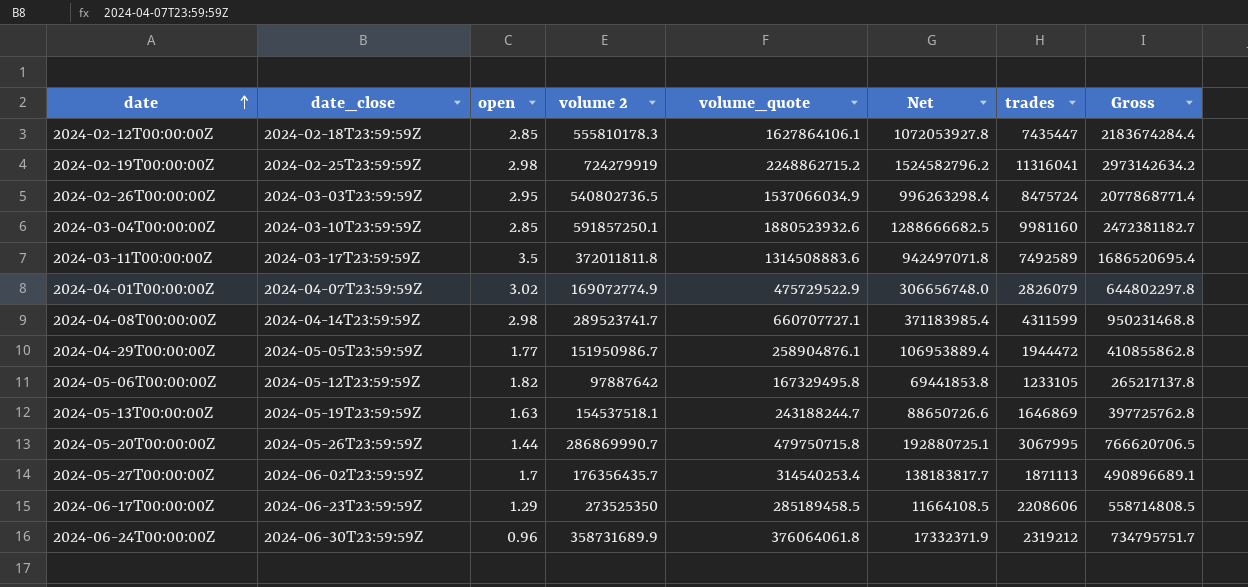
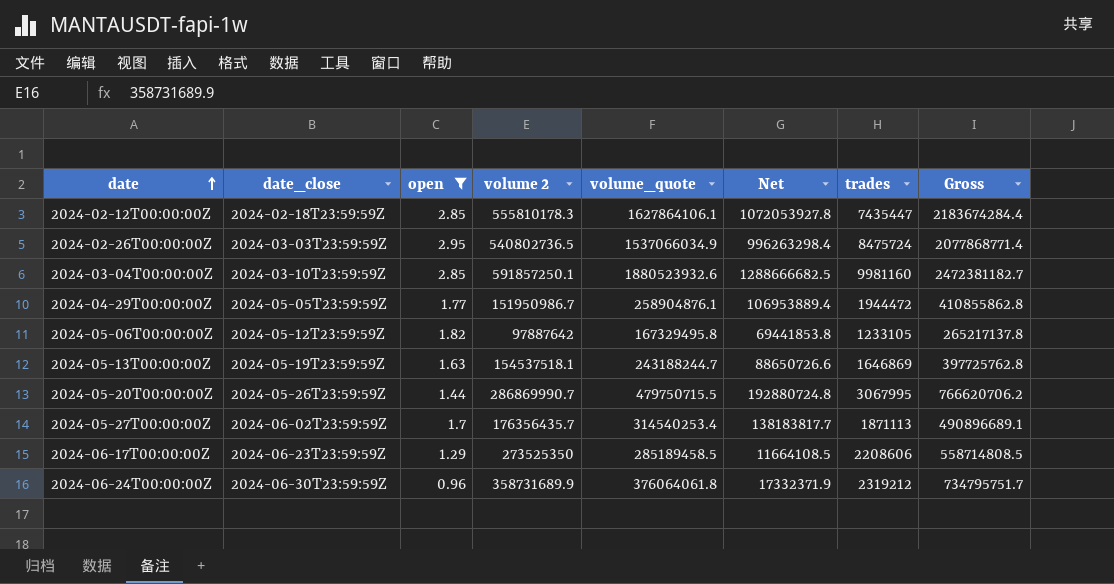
filter: none -> open <= 2.95
2024-05-20T00:00:00Z | volume_quote: 479750715.8 -> 479750715.5
2024-05-20T00:00:00Z | Net: 192880725.1 -> 192880724.8
2024-05-20T00:00:00Z | Gross: 766620706.5 -> 766620706.2

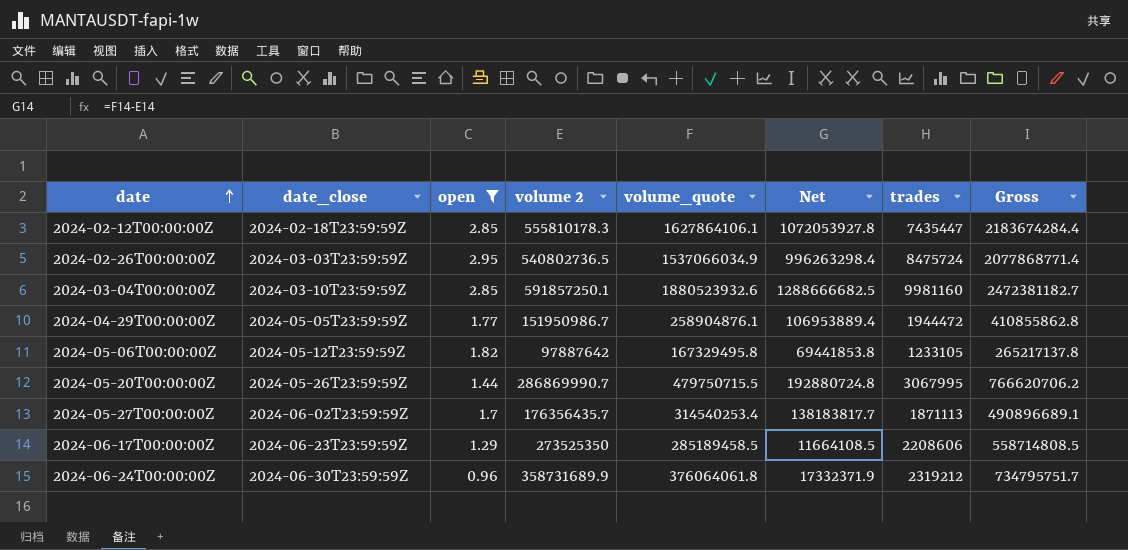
row 2024-05-13T00:00:00Z: 2024-05-19T23:59:59Z | 1.63 | 154537518.1 | 243188244.7 | 88650726.6 | 1646869 | 397725762.8 -> none

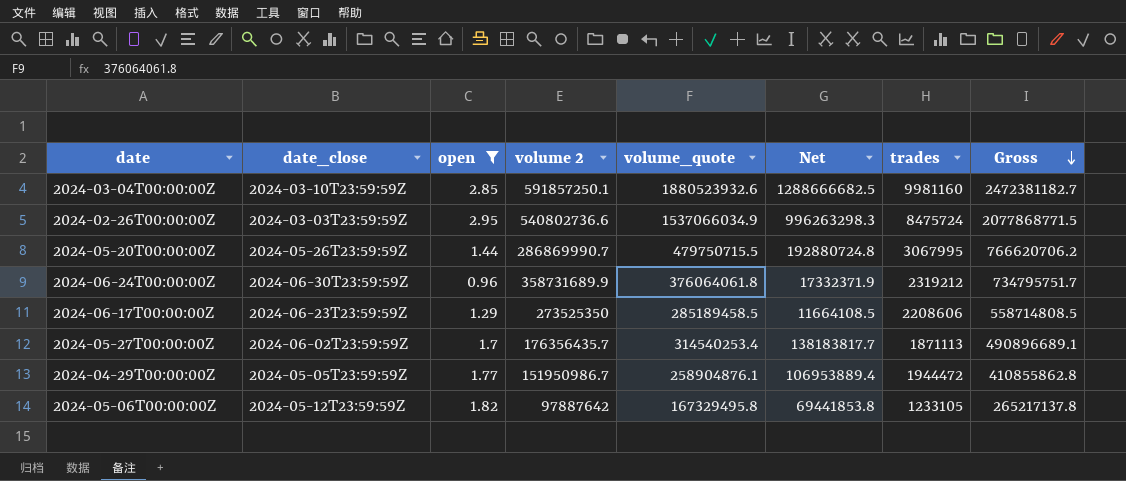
row order: date ascending -> Gross descending
row 2024-02-12T00:00:00Z: 2024-02-18T23:59:59Z | 2.85 | 555810178.3 | 1627864106.1 | 1072053927.8 | 7435447 | 2183674284.4 -> none
2024-02-26T00:00:00Z | volume 2: 540802736.5 -> 540802736.6
2024-02-26T00:00:00Z | Net: 996263298.4 -> 996263298.3
2024-02-26T00:00:00Z | Gross: 2077868771.4 -> 2077868771.5

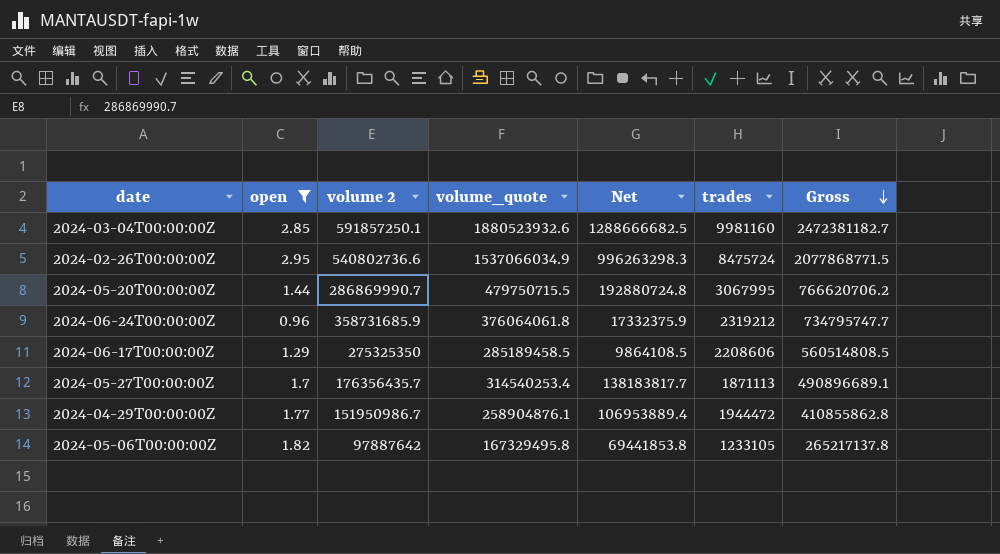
column date_close | position: 2 -> none
2024-06-24T00:00:00Z | volume 2: 358731689.9 -> 358731685.9
2024-06-24T00:00:00Z | Net: 17332371.9 -> 17332375.9
2024-06-24T00:00:00Z | Gross: 734795751.7 -> 734795747.7
2024-06-17T00:00:00Z | volume 2: 273525350 -> 275325350
2024-06-17T00:00:00Z | Net: 11664108.5 -> 9864108.5
2024-06-17T00:00:00Z | Gross: 558714808.5 -> 560514808.5

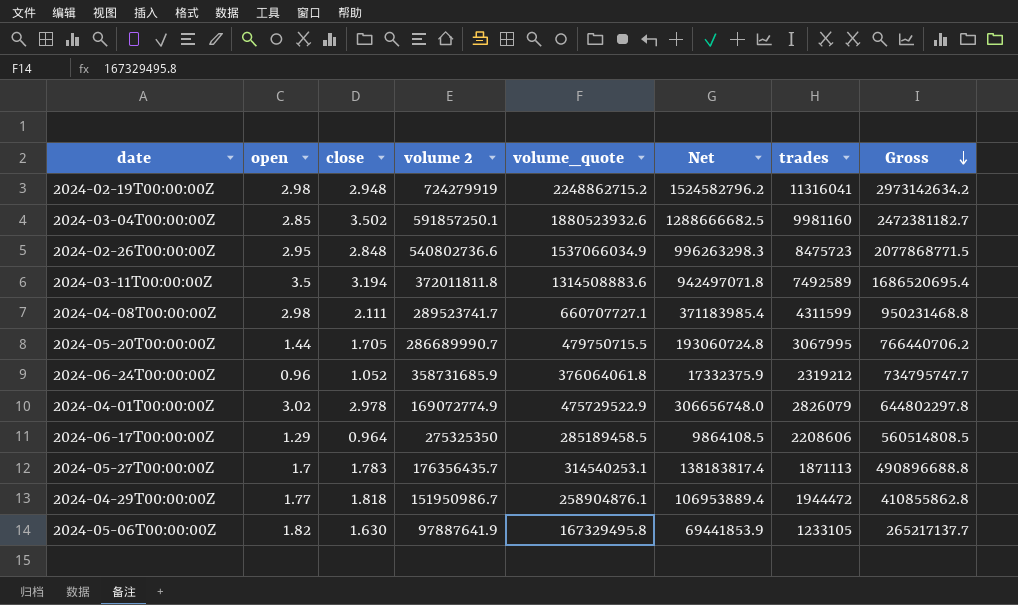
filter: open <= 2.95 -> none
column close | position: none -> 3
2024-02-26T00:00:00Z | trades: 8475724 -> 8475723
2024-05-20T00:00:00Z | volume 2: 286869990.7 -> 286689990.7
2024-05-20T00:00:00Z | Net: 192880724.8 -> 193060724.8
2024-05-20T00:00:00Z | Gross: 766620706.2 -> 766440706.2
2024-05-27T00:00:00Z | volume_quote: 314540253.4 -> 314540253.1
2024-05-27T00:00:00Z | Net: 138183817.7 -> 138183817.4
2024-05-27T00:00:00Z | Gross: 490896689.1 -> 490896688.8
2024-05-06T00:00:00Z | volume 2: 97887642 -> 97887641.9
2024-05-06T00:00:00Z | Net: 69441853.8 -> 69441853.9
2024-05-06T00:00:00Z | Gross: 265217137.8 -> 265217137.7

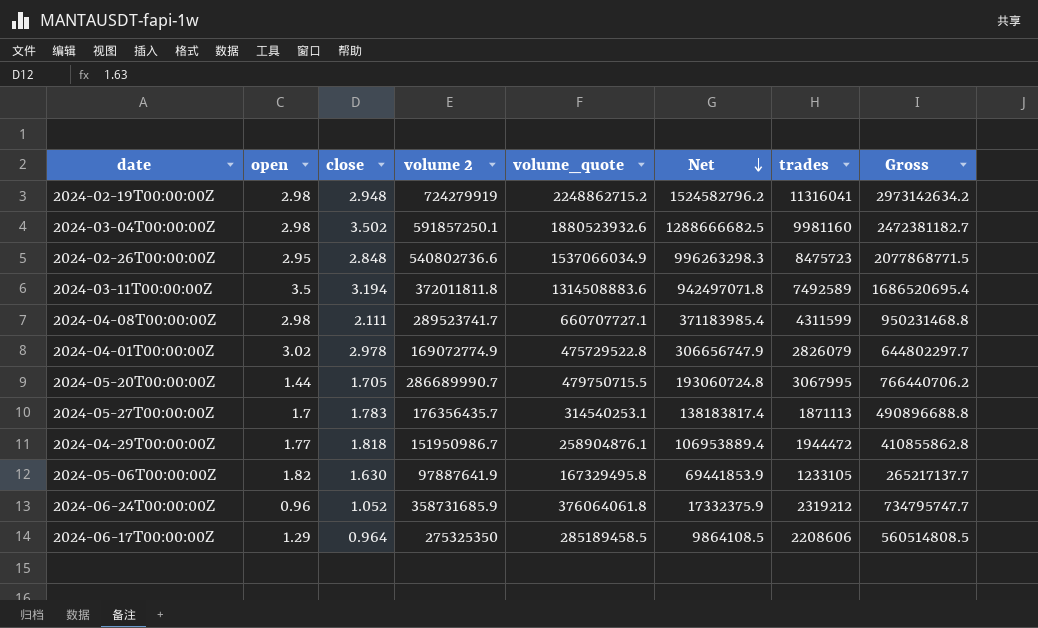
row order: Gross descending -> Net descending
2024-03-04T00:00:00Z | open: 2.85 -> 2.98
2024-04-01T00:00:00Z | volume_quote: 475729522.9 -> 475729522.8
2024-04-01T00:00:00Z | Net: 306656748.0 -> 306656747.9
2024-04-01T00:00:00Z | Gross: 644802297.8 -> 644802297.7

